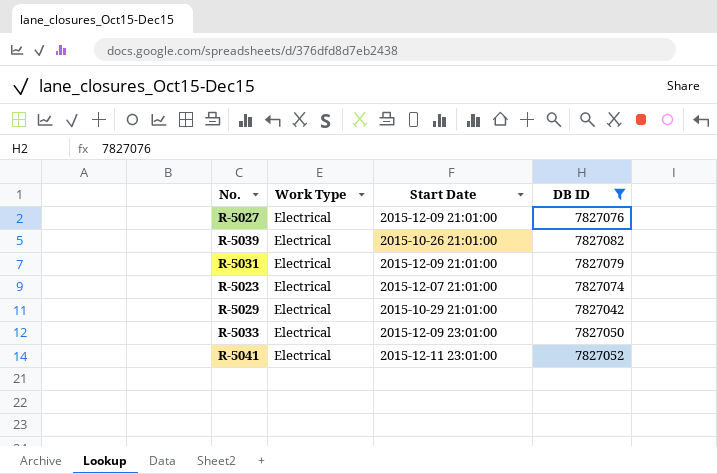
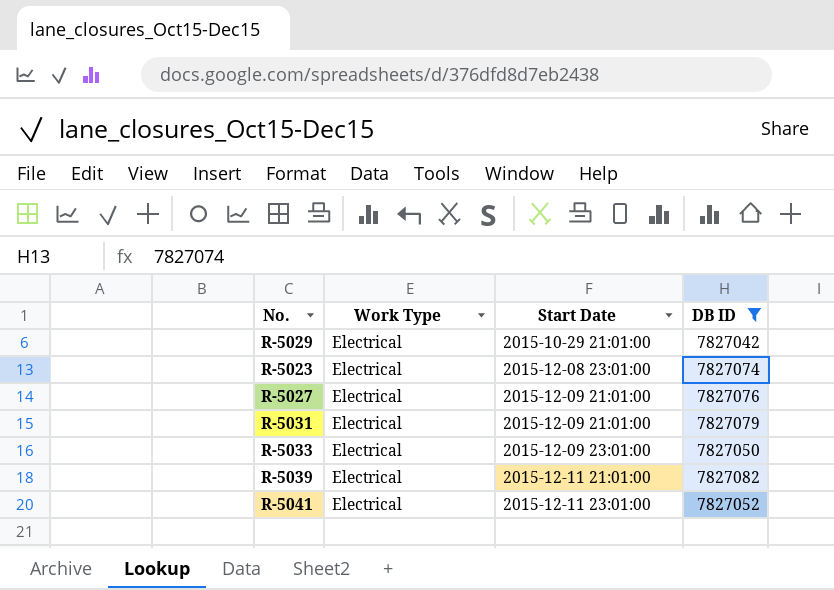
row order: none -> Start Date ascending
R-5023 | Start Date: 2015-12-07 21:01:00 -> 2015-12-08 23:01:00
R-5039 | Start Date: 2015-10-26 21:01:00 -> 2015-12-11 21:01:00

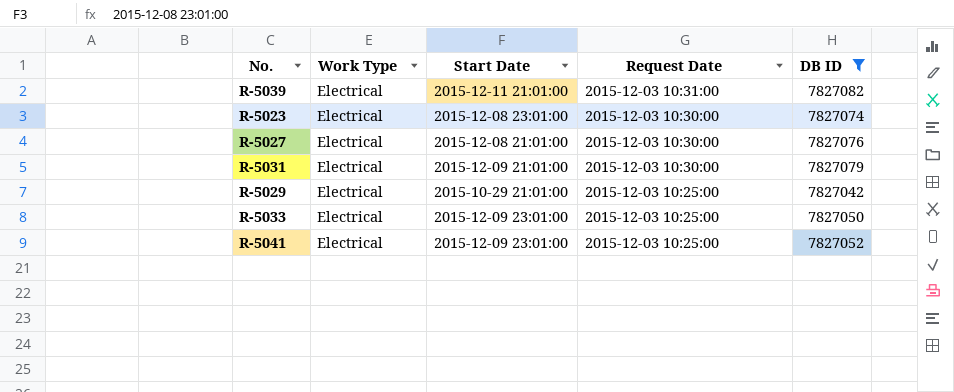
row order: Start Date ascending -> Request Date descending
column Request Date | position: none -> 4
R-5027 | Start Date: 2015-12-09 21:01:00 -> 2015-12-08 21:01:00
R-5041 | Start Date: 2015-12-11 23:01:00 -> 2015-12-09 23:01:00

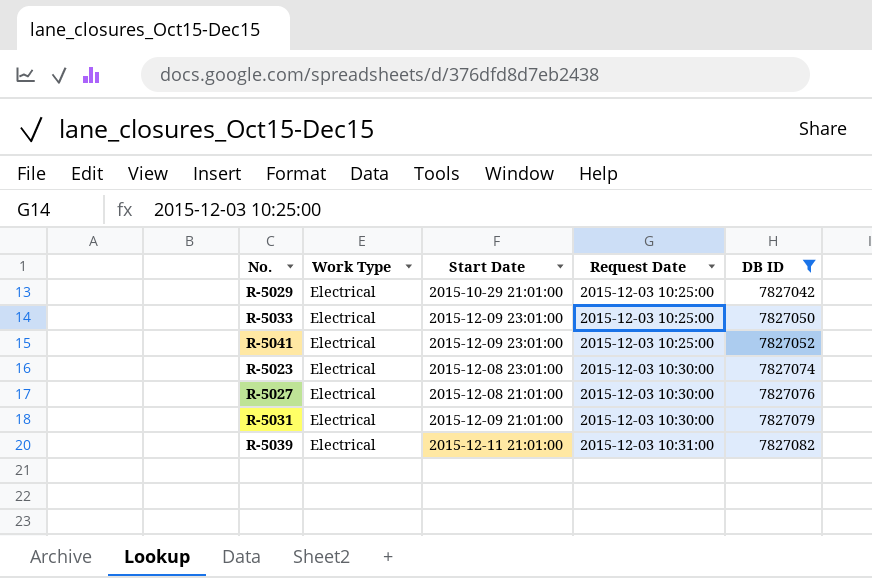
row order: Request Date descending -> Request Date ascending

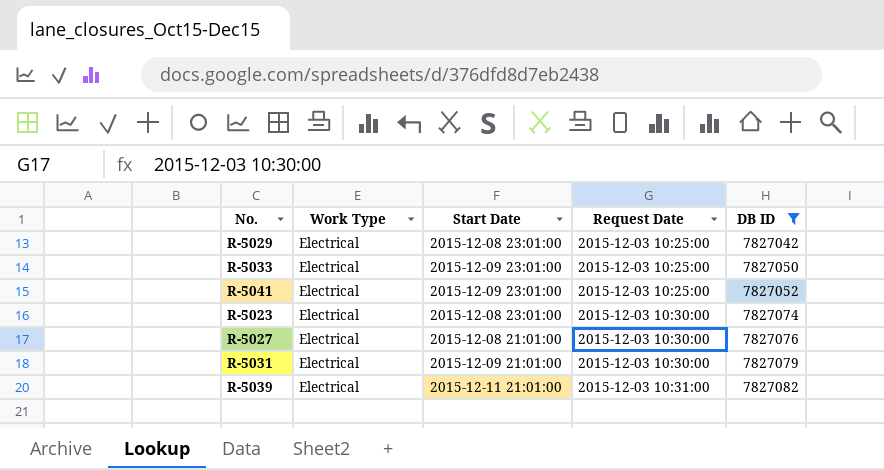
R-5029 | Start Date: 2015-10-29 21:01:00 -> 2015-12-08 23:01:00

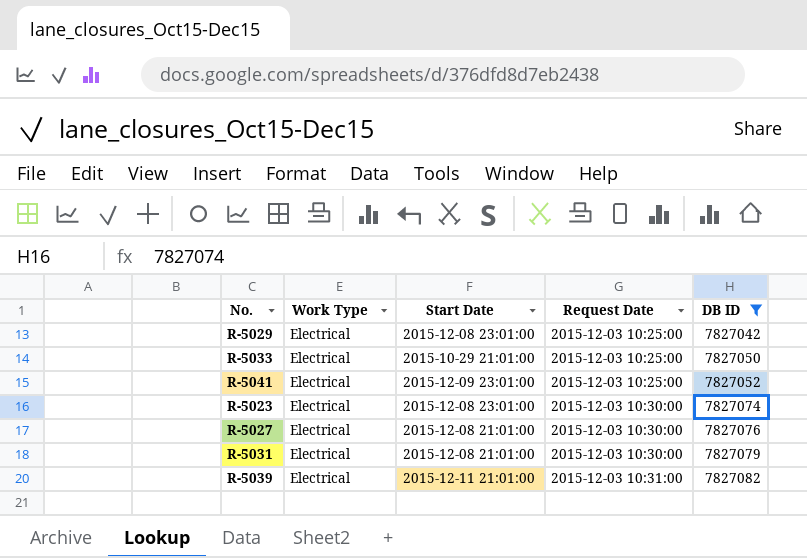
R-5033 | Start Date: 2015-12-09 23:01:00 -> 2015-10-29 21:01:00
R-5031 | Start Date: 2015-12-09 21:01:00 -> 2015-12-08 21:01:00

